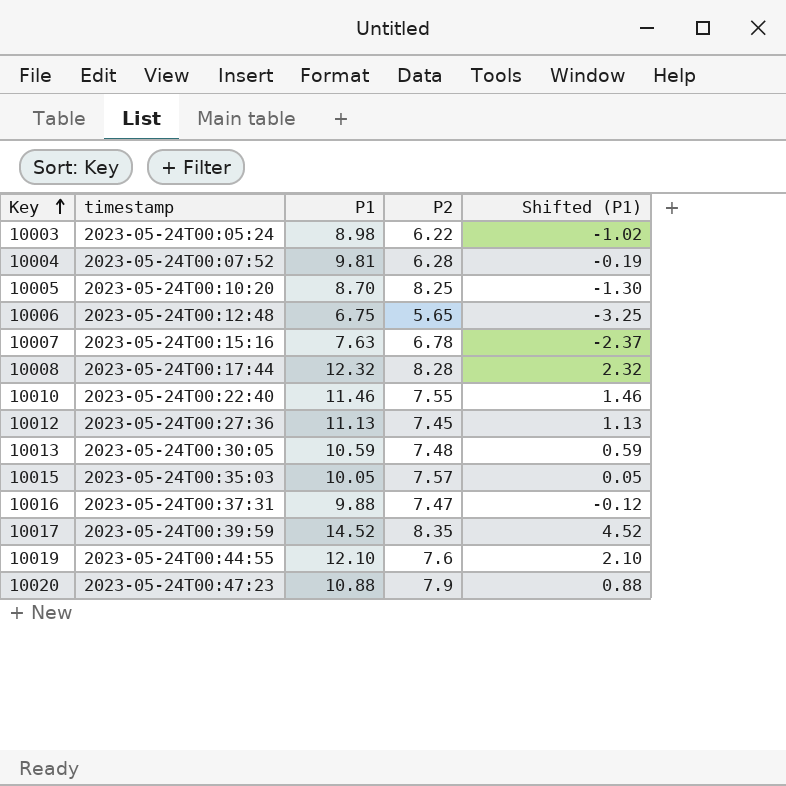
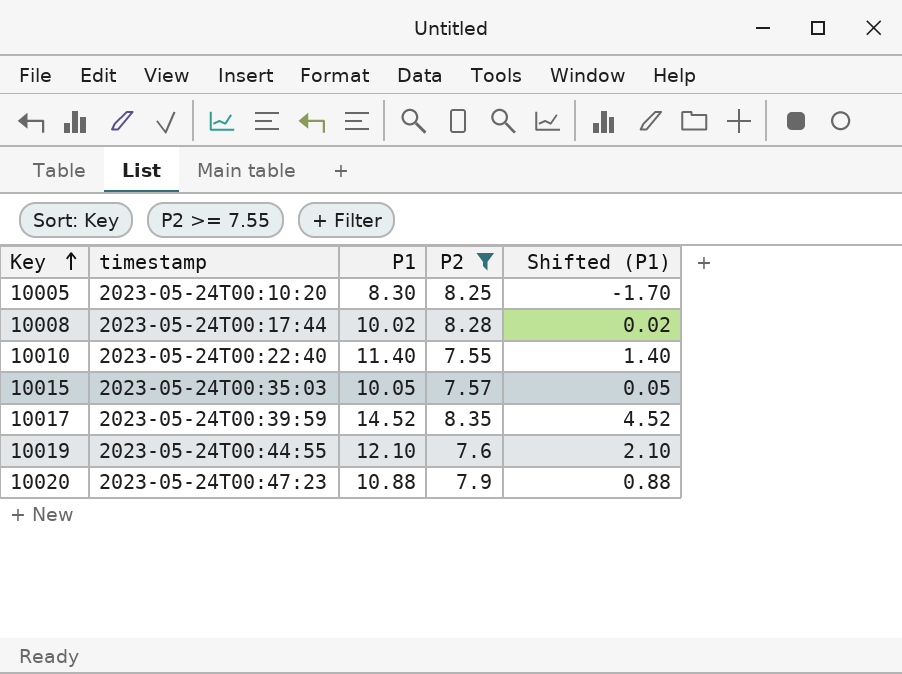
filter: none -> P2 >= 7.55
10005 | P1: 8.70 -> 8.30
10005 | Shifted (P1): -1.30 -> -1.70
10008 | P1: 12.32 -> 10.02
10008 | Shifted (P1): 2.32 -> 0.02
10010 | P1: 11.46 -> 11.40
10010 | Shifted (P1): 1.46 -> 1.40

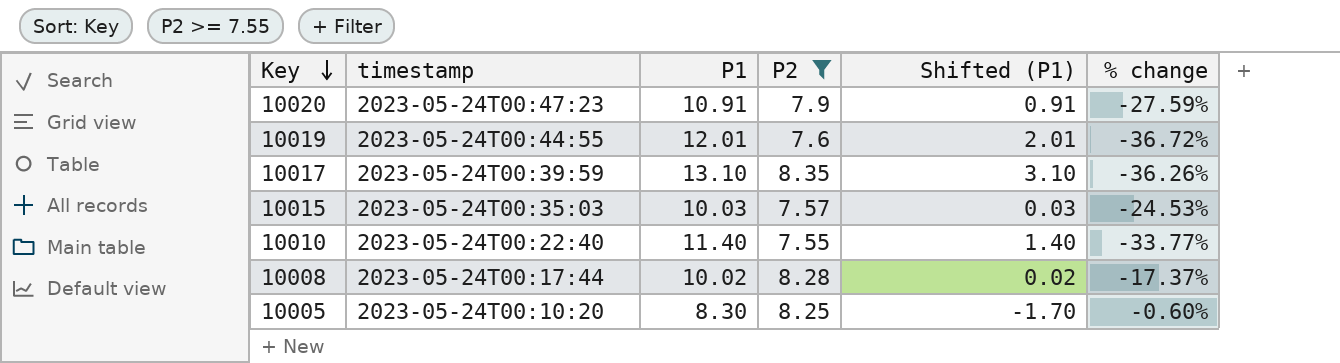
row order: Key ascending -> Key descending
column % change | formula: none -> ([P2] - [P1]) / [P1]
10020 | P1: 10.88 -> 10.91
10020 | Shifted (P1): 0.88 -> 0.91
10019 | P1: 12.10 -> 12.01
10019 | Shifted (P1): 2.10 -> 2.01
10017 | P1: 14.52 -> 13.10
10017 | Shifted (P1): 4.52 -> 3.10
10015 | P1: 10.05 -> 10.03
10015 | Shifted (P1): 0.05 -> 0.03

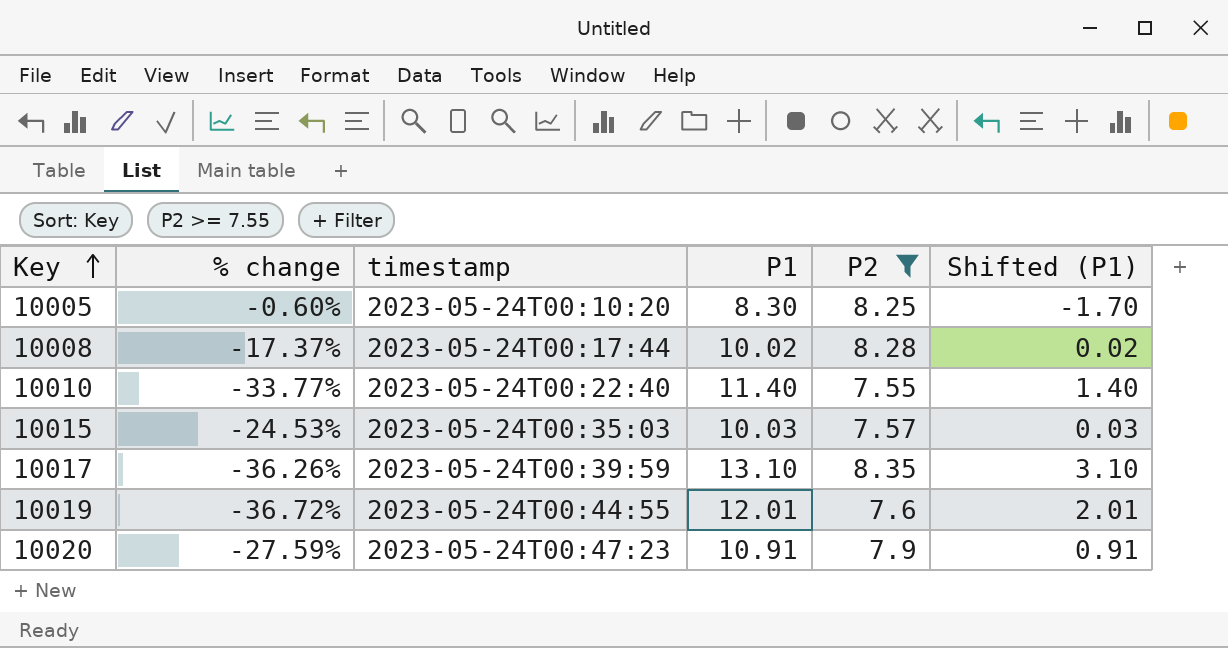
row order: Key descending -> Key ascending
column % change | position: 6 -> 2

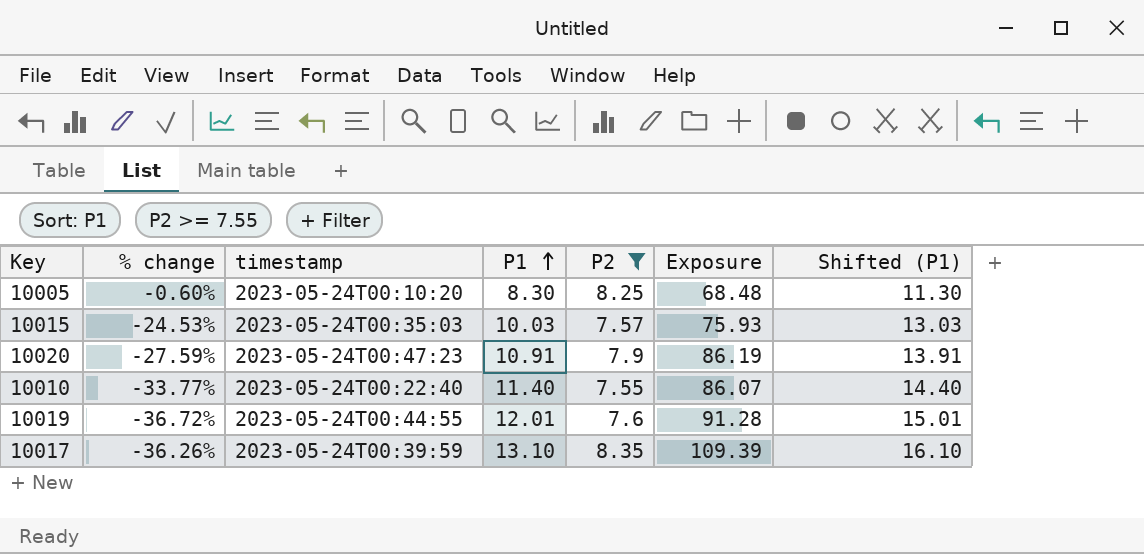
row order: Key ascending -> P1 ascending
column Exposure | formula: none -> [P1] * [P2]
column Shifted (P1) | formula: [P1] - 10 -> [P1] + 3
row 10008: -17.37% | 2023-05-24T00:17:44 | 10.02 | 8.28 | 0.02 -> none

